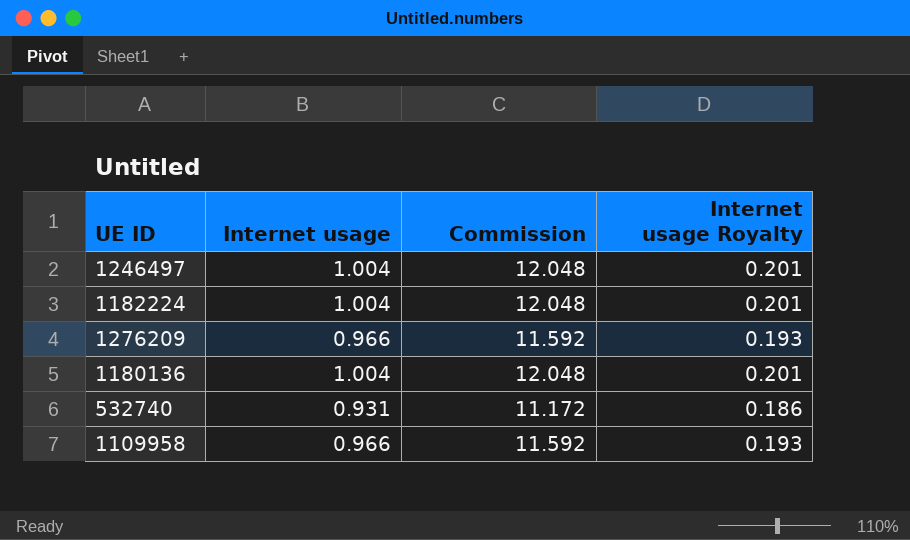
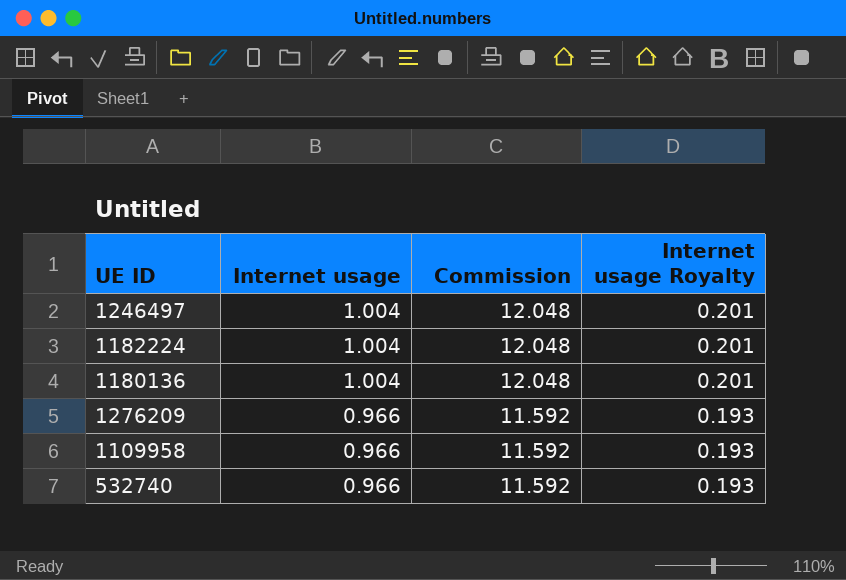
row order: none -> Internet usage descending
532740 | Internet usage: 0.931 -> 0.966
532740 | Commission: 11.172 -> 11.592
532740 | Internet usage Royalty: 0.186 -> 0.193

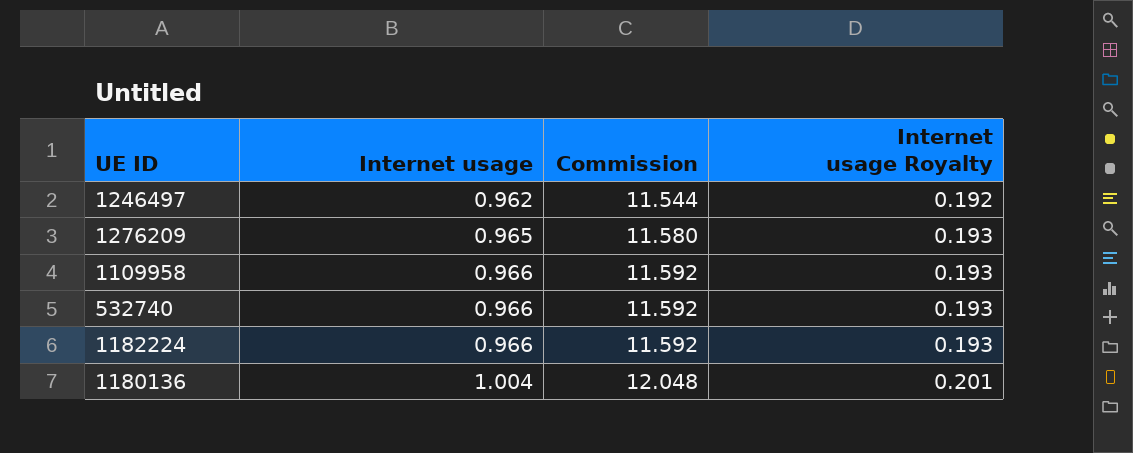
row order: Internet usage descending -> Internet usage ascending
1246497 | Internet usage: 1.004 -> 0.962
1246497 | Commission: 12.048 -> 11.544
1246497 | Internet usage Royalty: 0.201 -> 0.192
1276209 | Internet usage: 0.966 -> 0.965
1276209 | Commission: 11.592 -> 11.580
1182224 | Internet usage: 1.004 -> 0.966
1182224 | Commission: 12.048 -> 11.592
1182224 | Internet usage Royalty: 0.201 -> 0.193

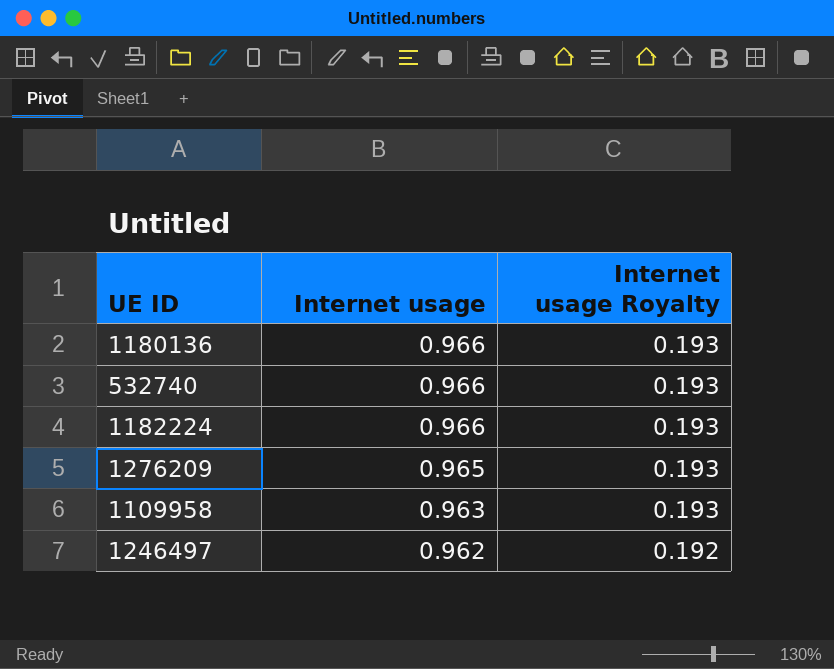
row order: Internet usage ascending -> Internet usage descending
column Commission | formula: [Internet usage] * 12 -> none
1180136 | Internet usage: 1.004 -> 0.966
1180136 | Internet usage Royalty: 0.201 -> 0.193
1109958 | Internet usage: 0.966 -> 0.963

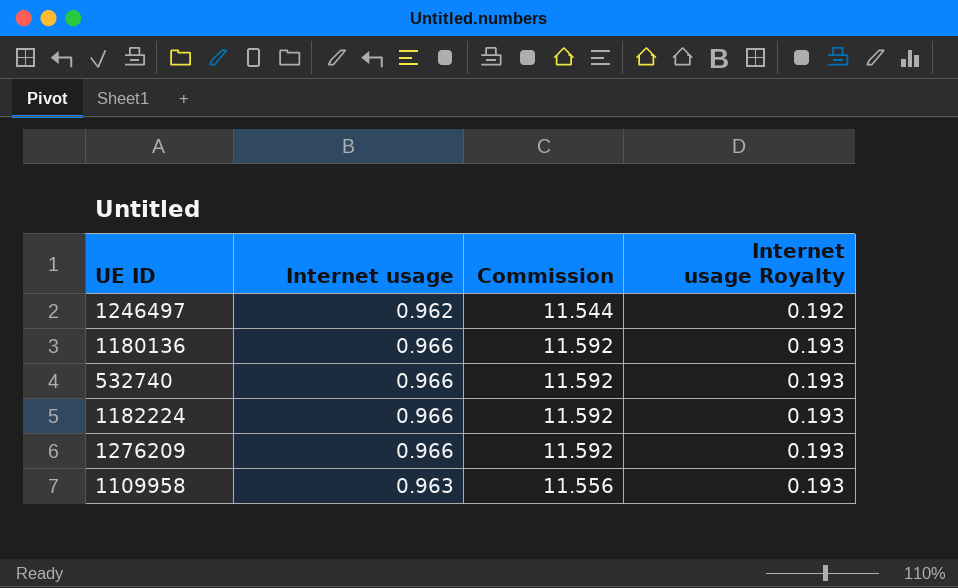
row order: Internet usage descending -> Internet usage Royalty ascending
column Commission | formula: none -> [Internet usage] * 12
1276209 | Internet usage: 0.965 -> 0.966

